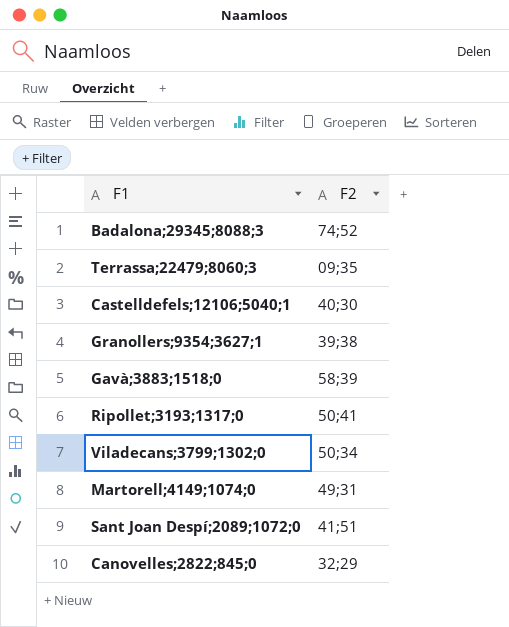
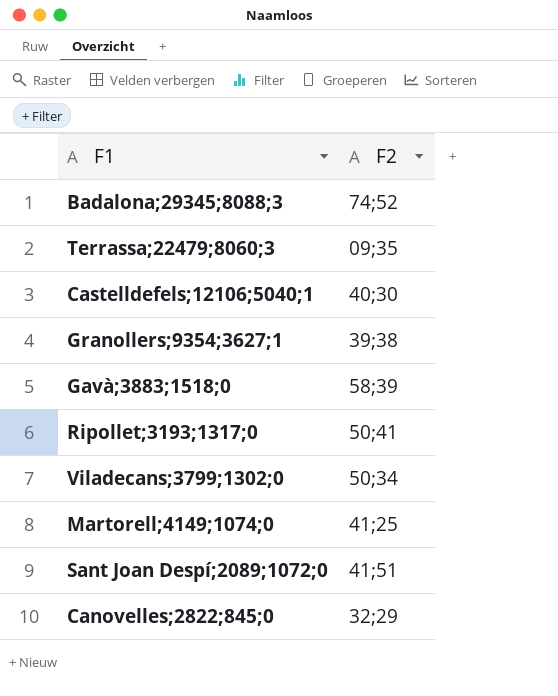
Martorell;4149;1074;0 | F2: 49;31 -> 41;25

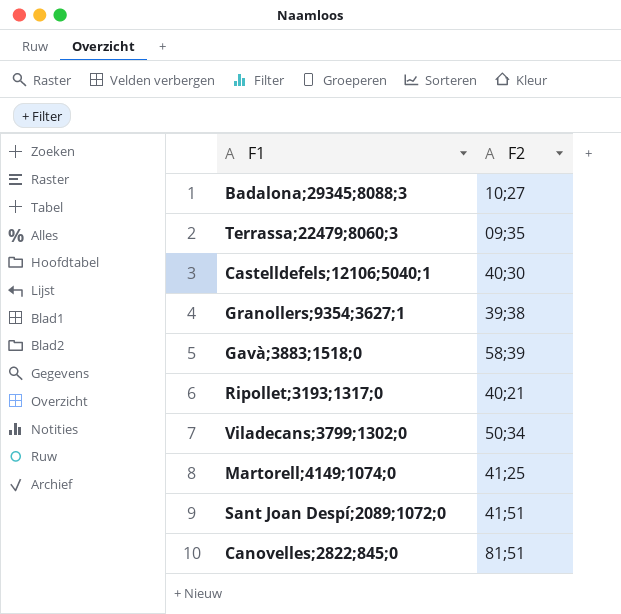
Badalona;29345;8088;3 | F2: 74;52 -> 10;27
Ripollet;3193;1317;0 | F2: 50;41 -> 40;21
Canovelles;2822;845;0 | F2: 32;29 -> 81;51

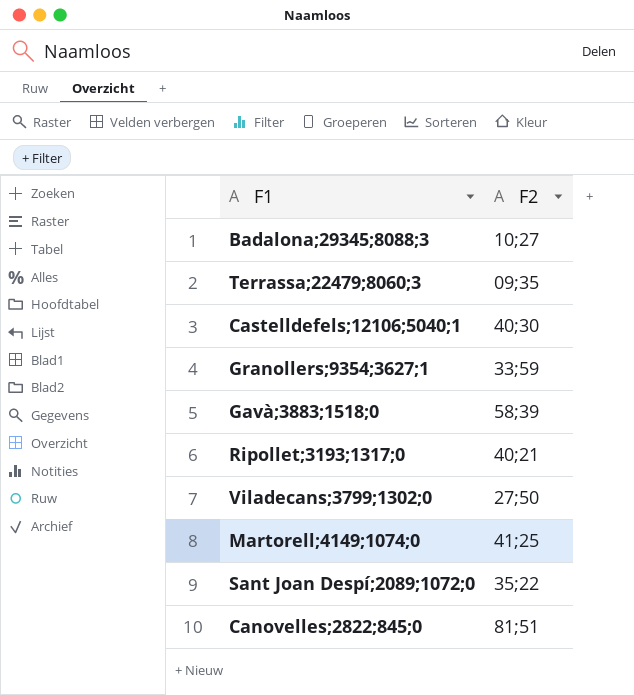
Granollers;9354;3627;1 | F2: 39;38 -> 33;59
Viladecans;3799;1302;0 | F2: 50;34 -> 27;50
Sant Joan Despí;2089;1072;0 | F2: 41;51 -> 35;22

